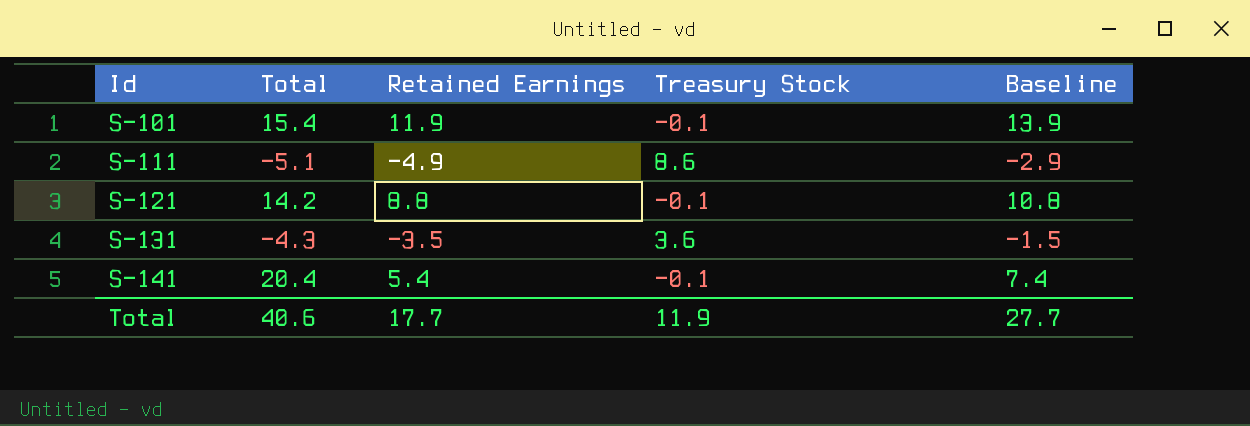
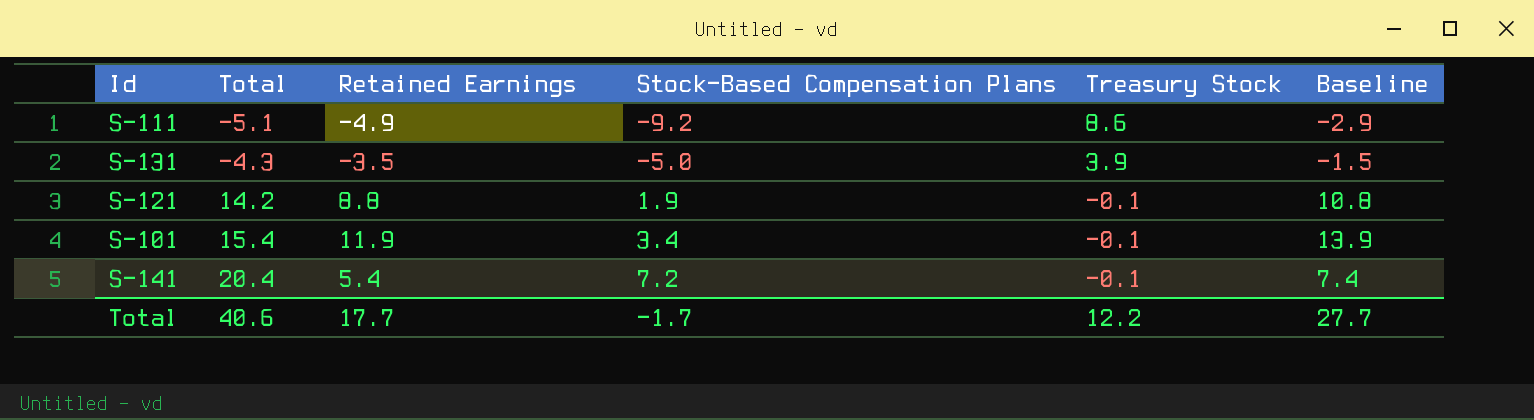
row order: Id ascending -> Total ascending
column Stock-Based Compensation Plans | position: none -> 4
S-131 | Treasury Stock: 3.6 -> 3.9
Total | Treasury Stock: 11.9 -> 12.2

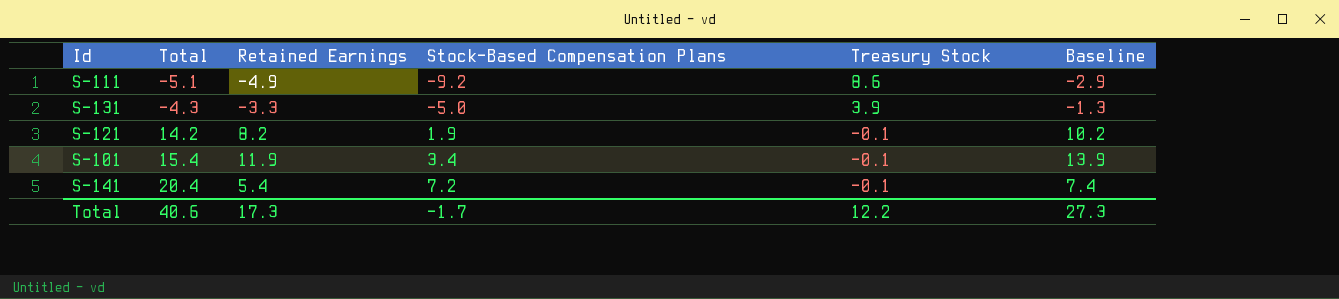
S-131 | Retained Earnings: -3.5 -> -3.3
S-131 | Baseline: -1.5 -> -1.3
S-121 | Retained Earnings: 8.8 -> 8.2
S-121 | Baseline: 10.8 -> 10.2
Total | Retained Earnings: 17.7 -> 17.3
Total | Baseline: 27.7 -> 27.3

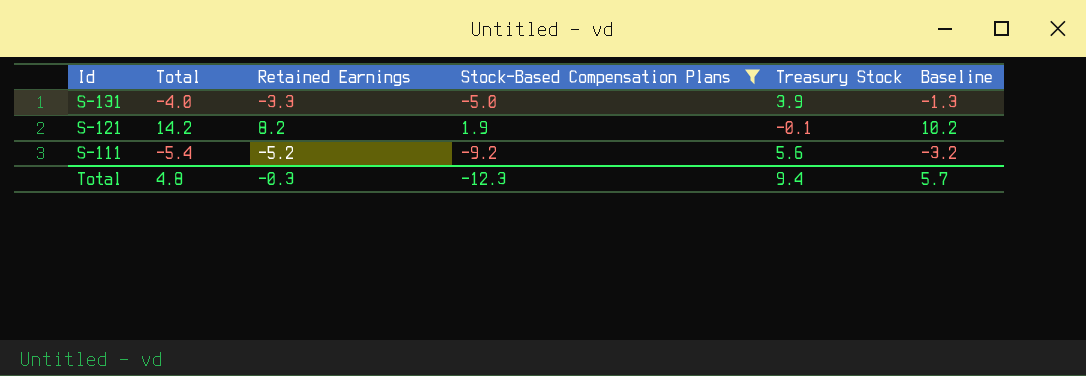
filter: none -> Stock-Based Compensation Plans <= 1.9
row order: Total ascending -> Id descending
S-131 | Total: -4.3 -> -4.0
S-111 | Total: -5.1 -> -5.4
S-111 | Retained Earnings: -4.9 -> -5.2
S-111 | Treasury Stock: 8.6 -> 5.6
S-111 | Baseline: -2.9 -> -3.2
Total | Total: 40.6 -> 4.8
Total | Retained Earnings: 17.3 -> -0.3
Total | Stock-Based Compensation Plans: -1.7 -> -12.3
Total | Treasury Stock: 12.2 -> 9.4
Total | Baseline: 27.3 -> 5.7

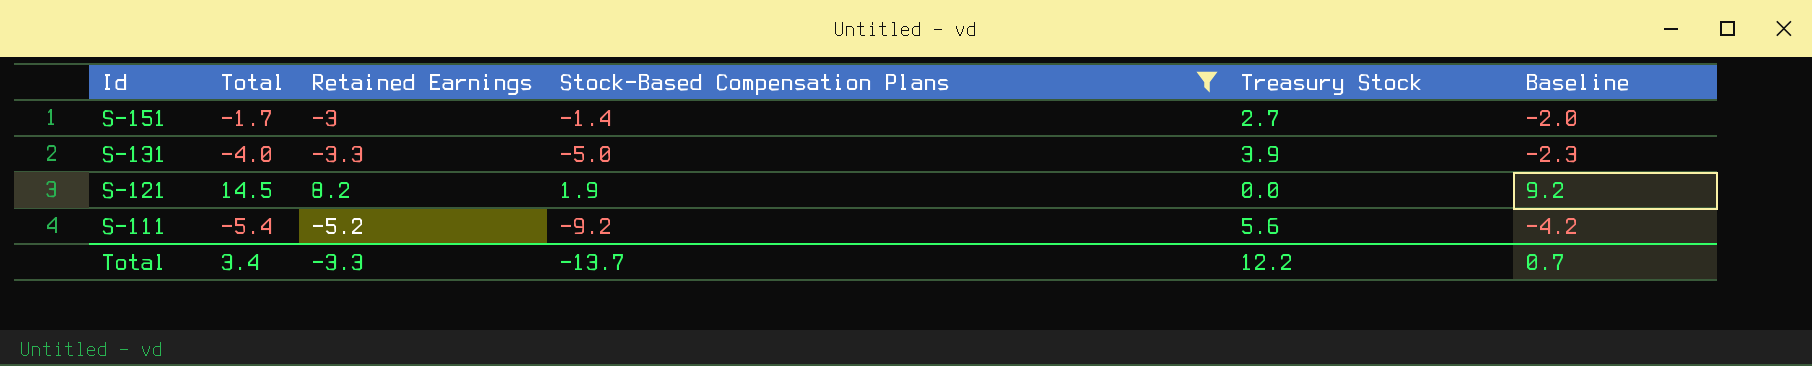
column Baseline | formula: [Retained Earnings] + 2 -> [Retained Earnings] + 1
row S-151: none -> -1.7 | -3 | -1.4 | 2.7 | -2.0
S-121 | Total: 14.2 -> 14.5
S-121 | Treasury Stock: -0.1 -> 0.0
Total | Total: 4.8 -> 3.4
Total | Retained Earnings: -0.3 -> -3.3
Total | Stock-Based Compensation Plans: -12.3 -> -13.7
Total | Treasury Stock: 9.4 -> 12.2
Total | Baseline: 5.7 -> 0.7

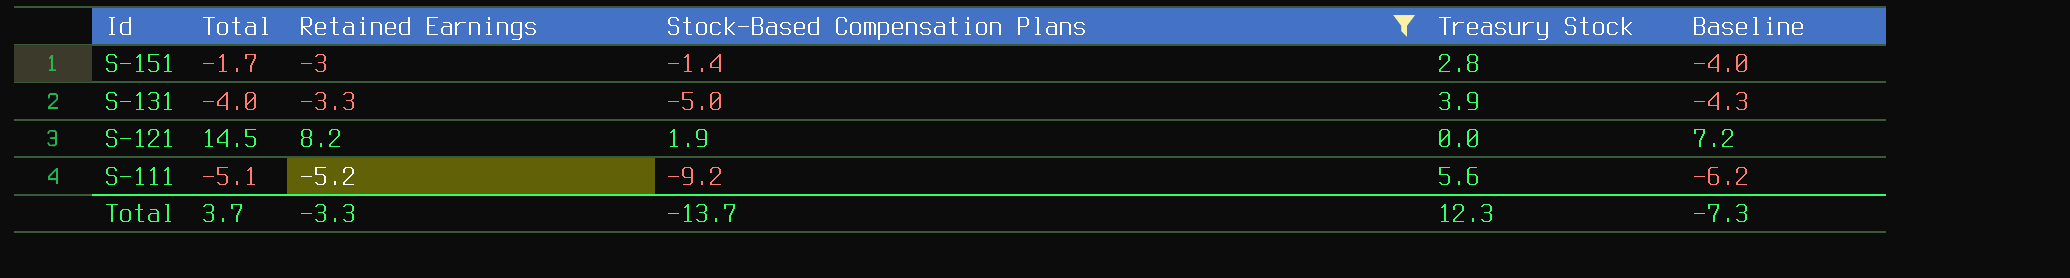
column Baseline | formula: [Retained Earnings] + 1 -> [Retained Earnings] - 1
S-151 | Treasury Stock: 2.7 -> 2.8
S-111 | Total: -5.4 -> -5.1
Total | Total: 3.4 -> 3.7
Total | Treasury Stock: 12.2 -> 12.3
Total | Baseline: 0.7 -> -7.3

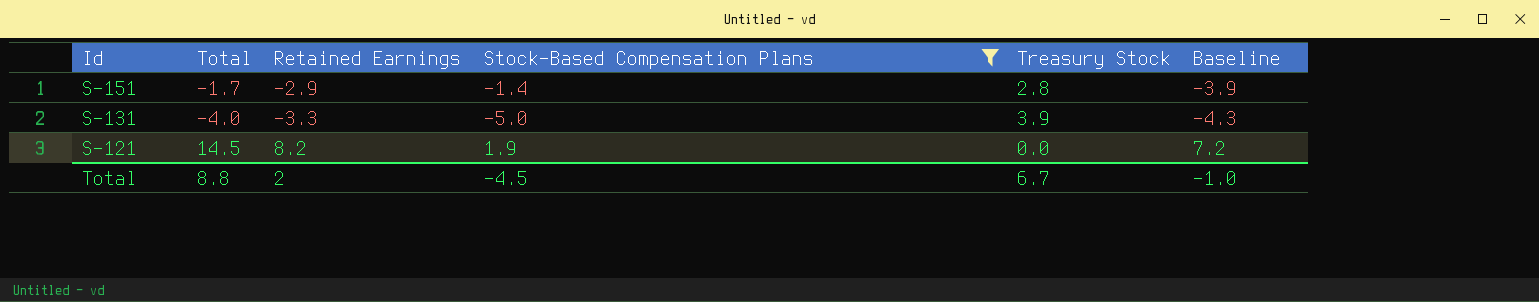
row S-111: -5.1 | -5.2 | -9.2 | 5.6 | -6.2 -> none
S-151 | Retained Earnings: -3 -> -2.9
S-151 | Baseline: -4.0 -> -3.9
Total | Total: 3.7 -> 8.8
Total | Retained Earnings: -3.3 -> 2
Total | Stock-Based Compensation Plans: -13.7 -> -4.5
Total | Treasury Stock: 12.3 -> 6.7
Total | Baseline: -7.3 -> -1.0

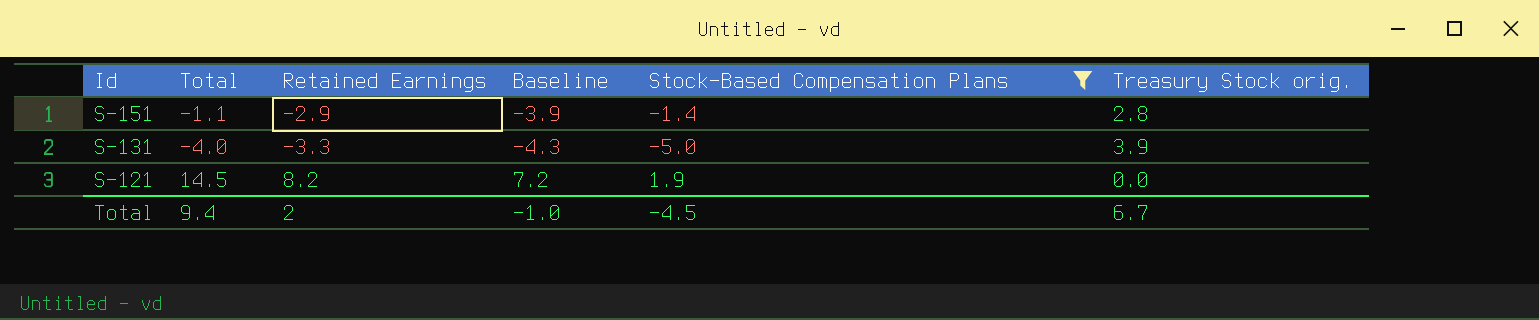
column Baseline | position: 6 -> 4
column name: Treasury Stock -> Treasury Stock orig.
S-151 | Total: -1.7 -> -1.1
Total | Total: 8.8 -> 9.4

